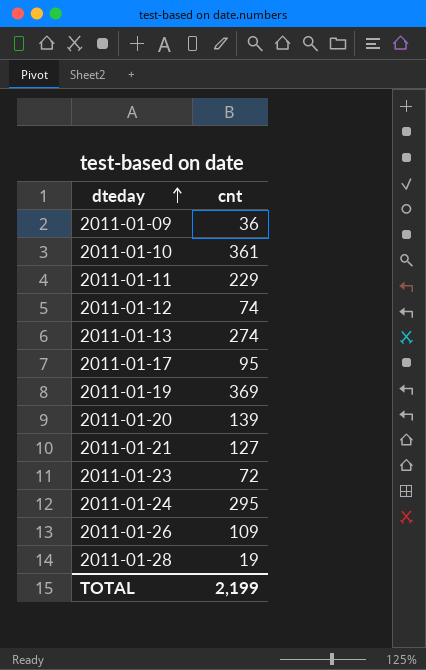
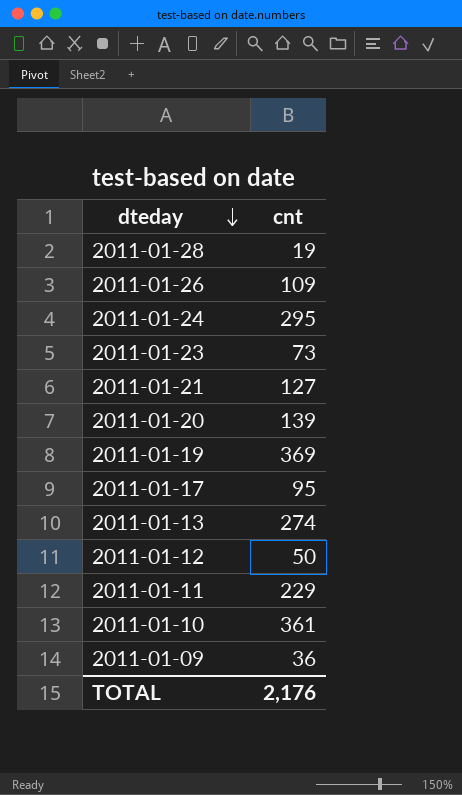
row order: dteday ascending -> dteday descending
2011-01-23 | cnt: 72 -> 73
2011-01-12 | cnt: 74 -> 50
TOTAL | cnt: 2,199 -> 2,176

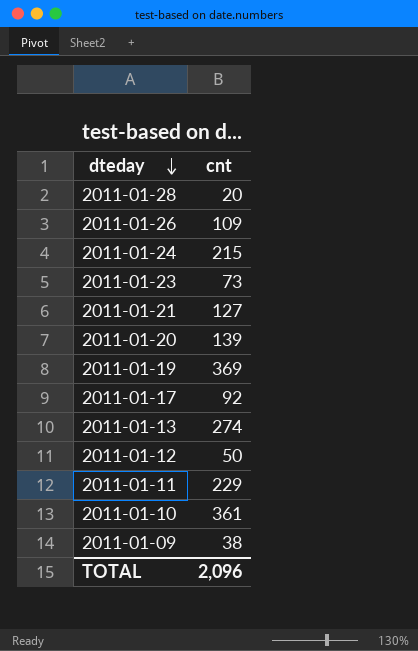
2011-01-28 | cnt: 19 -> 20
2011-01-24 | cnt: 295 -> 215
2011-01-17 | cnt: 95 -> 92
2011-01-09 | cnt: 36 -> 38
TOTAL | cnt: 2,176 -> 2,096

